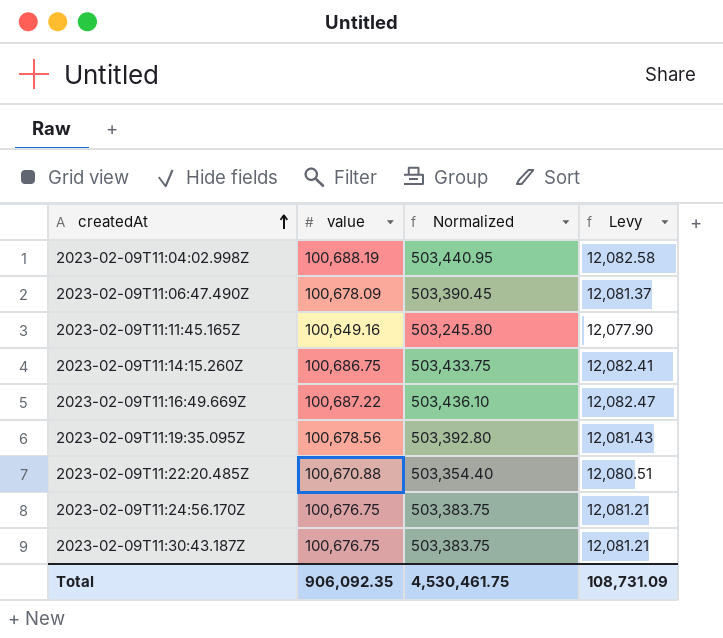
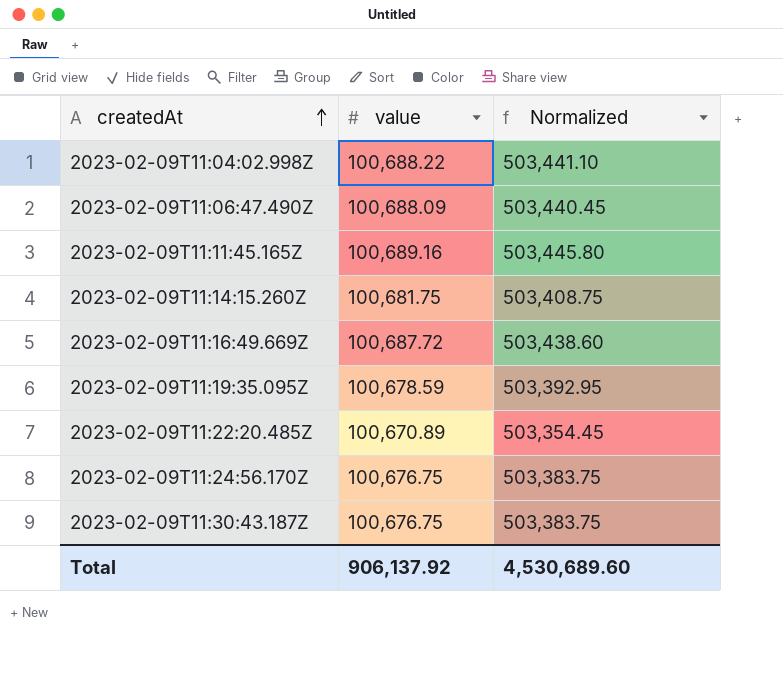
column Levy | formula: [value] * 0.12 -> none
2023-02-09T11:04:02.998Z | value: 100,688.19 -> 100,688.22
2023-02-09T11:04:02.998Z | Normalized: 503,440.95 -> 503,441.10
2023-02-09T11:06:47.490Z | value: 100,678.09 -> 100,688.09
2023-02-09T11:06:47.490Z | Normalized: 503,390.45 -> 503,440.45
2023-02-09T11:11:45.165Z | value: 100,649.16 -> 100,689.16
2023-02-09T11:11:45.165Z | Normalized: 503,245.80 -> 503,445.80
2023-02-09T11:14:15.260Z | value: 100,686.75 -> 100,681.75
2023-02-09T11:14:15.260Z | Normalized: 503,433.75 -> 503,408.75
2023-02-09T11:16:49.669Z | value: 100,687.22 -> 100,687.72
2023-02-09T11:16:49.669Z | Normalized: 503,436.10 -> 503,438.60
2023-02-09T11:19:35.095Z | value: 100,678.56 -> 100,678.59
2023-02-09T11:19:35.095Z | Normalized: 503,392.80 -> 503,392.95
2023-02-09T11:22:20.485Z | value: 100,670.88 -> 100,670.89
2023-02-09T11:22:20.485Z | Normalized: 503,354.40 -> 503,354.45
Total | value: 906,092.35 -> 906,137.92
Total | Normalized: 4,530,461.75 -> 4,530,689.60

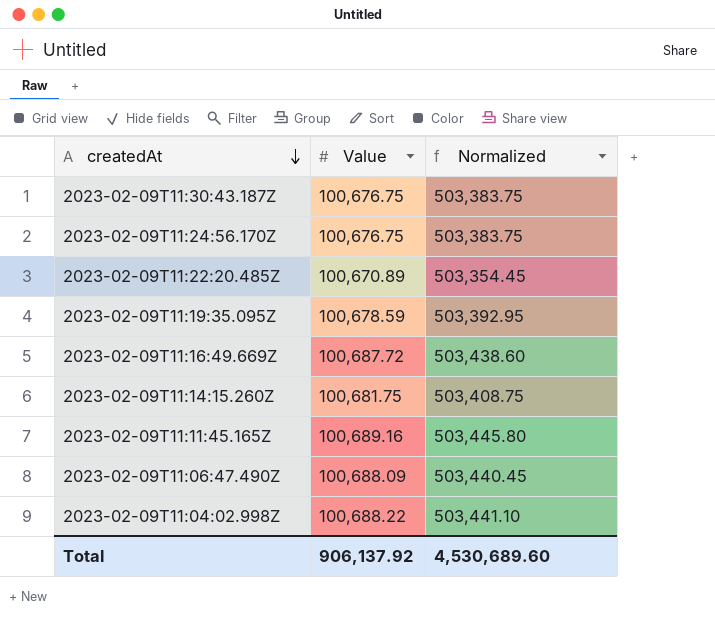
row order: createdAt ascending -> createdAt descending
column name: value -> Value

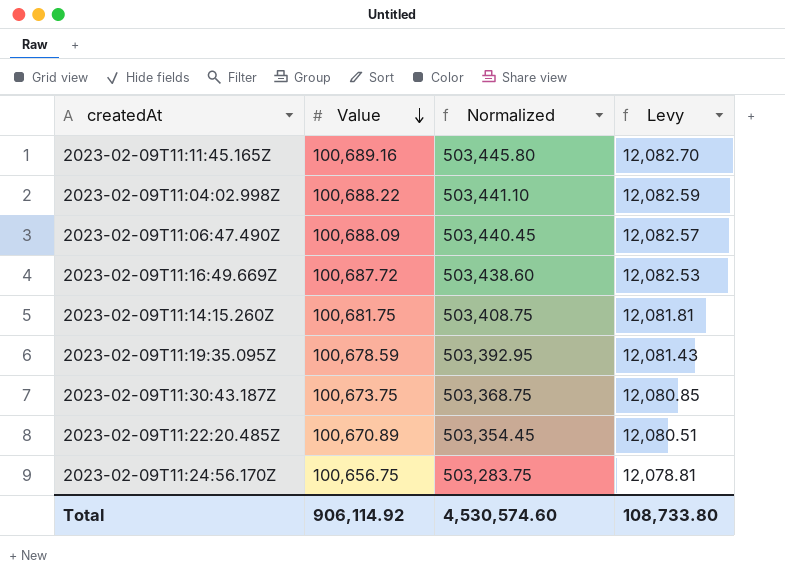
row order: createdAt descending -> Value descending
column Levy | formula: none -> [Value] * 0.12
2023-02-09T11:30:43.187Z | Value: 100,676.75 -> 100,673.75
2023-02-09T11:30:43.187Z | Normalized: 503,383.75 -> 503,368.75
2023-02-09T11:24:56.170Z | Value: 100,676.75 -> 100,656.75
2023-02-09T11:24:56.170Z | Normalized: 503,383.75 -> 503,283.75
Total | Value: 906,137.92 -> 906,114.92
Total | Normalized: 4,530,689.60 -> 4,530,574.60

